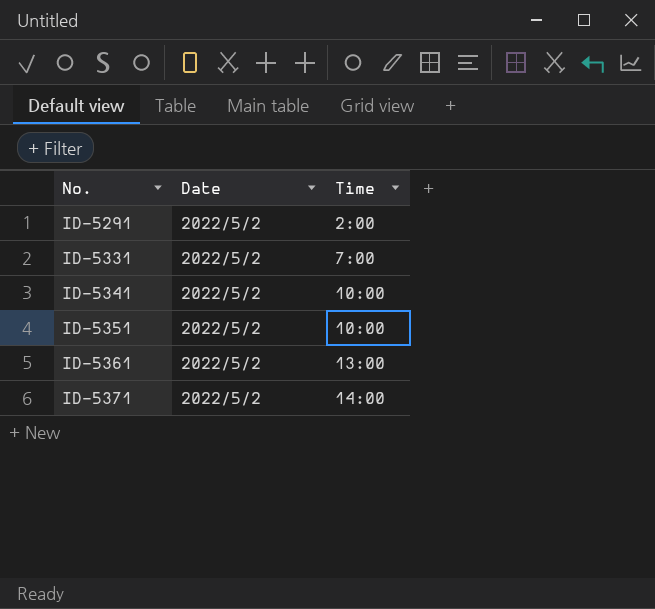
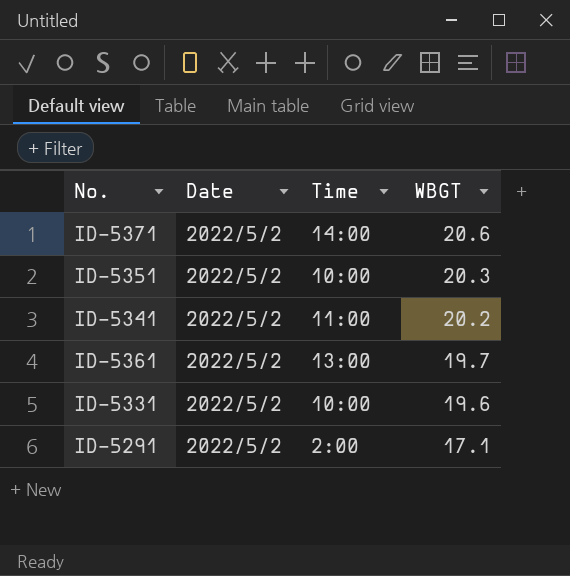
row order: No. ascending -> WBGT descending
column WBGT | position: none -> 4
ID-5341 | Time: 10:00 -> 11:00
ID-5331 | Time: 7:00 -> 10:00

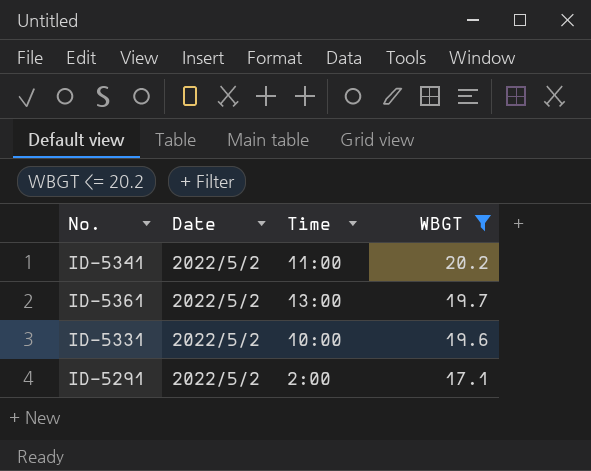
filter: none -> WBGT <= 20.2

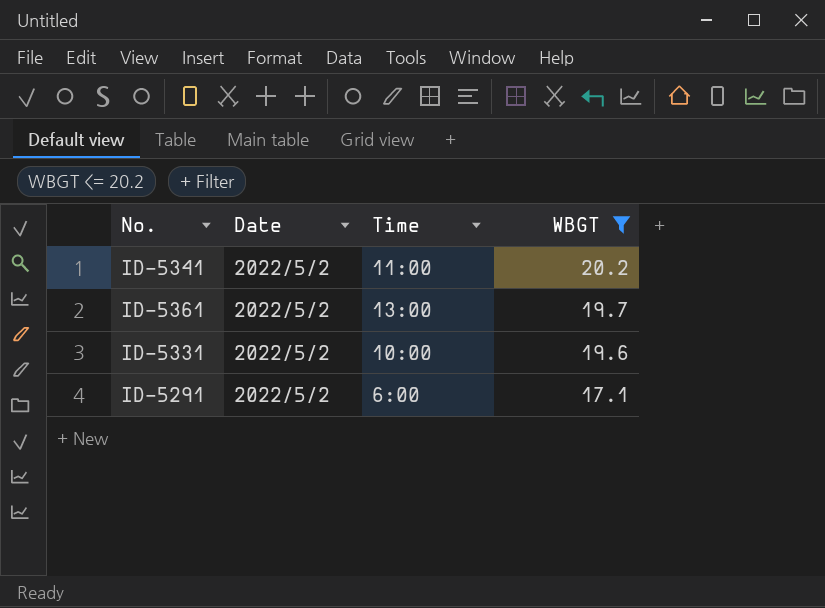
ID-5291 | Time: 2:00 -> 6:00

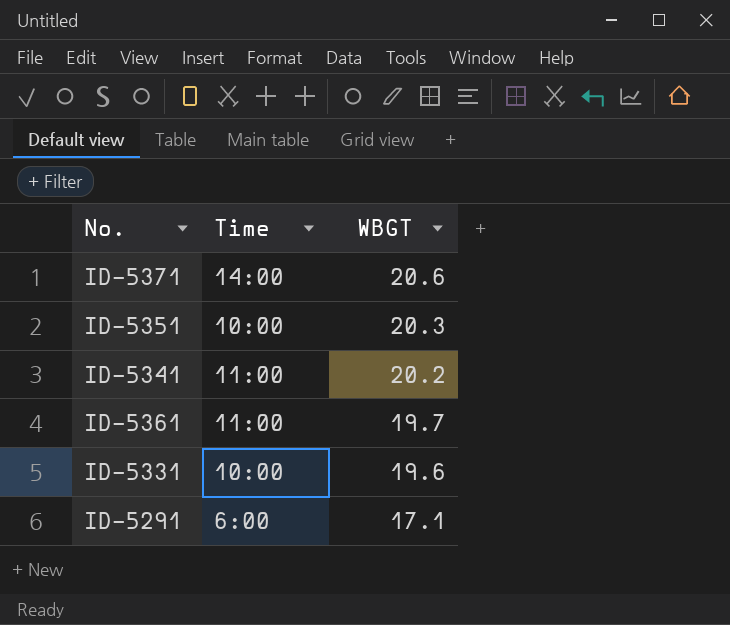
filter: WBGT <= 20.2 -> none
column Date | position: 2 -> none
ID-5361 | Time: 13:00 -> 11:00

